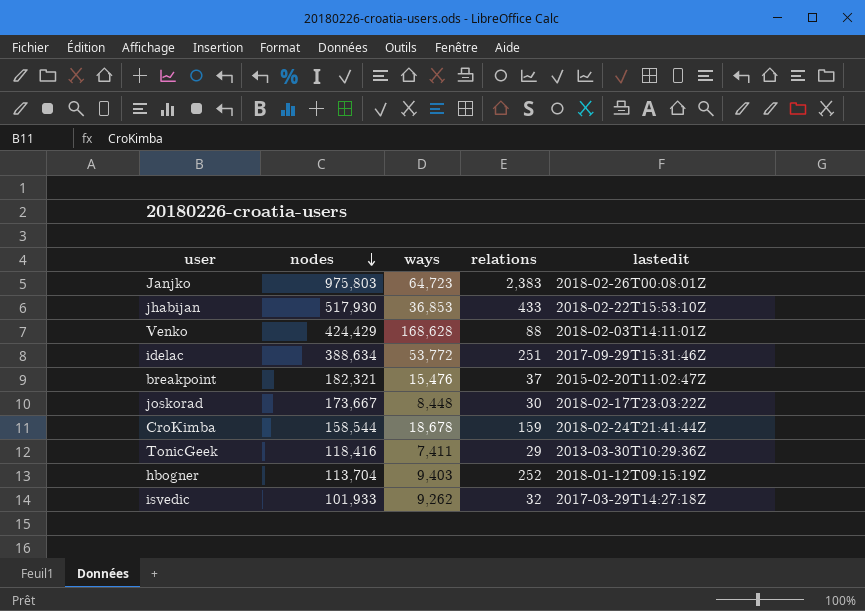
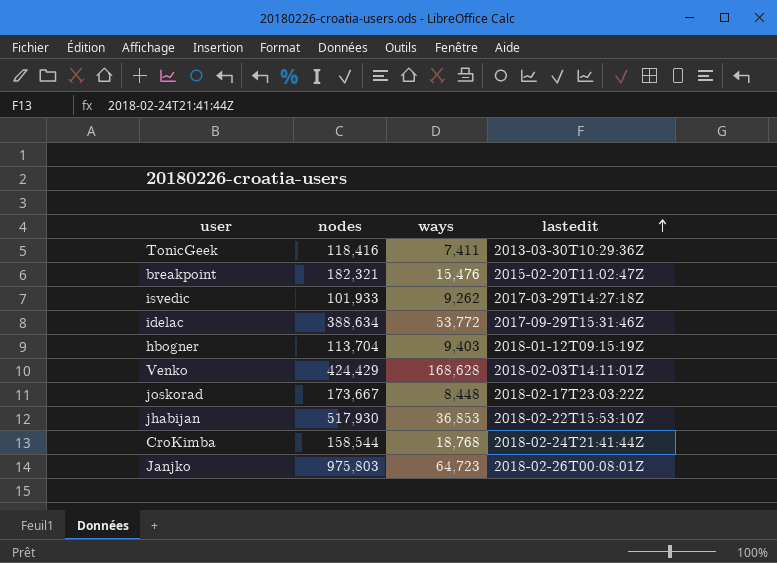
row order: nodes descending -> lastedit ascending
column relations | position: 4 -> none
CroKimba | ways: 18,678 -> 18,768

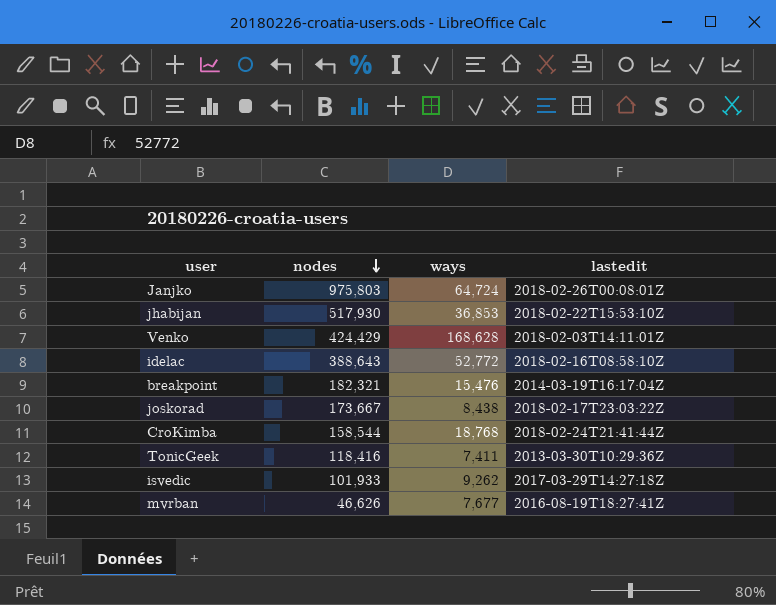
row order: lastedit ascending -> nodes descending
row hbogner: 113,704 | 9,403 | 2018-01-12T09:15:19Z -> none
Janjko | ways: 64,723 -> 64,724
idelac | nodes: 388,634 -> 388,643
idelac | ways: 53,772 -> 52,772
idelac | lastedit: 2017-09-29T15:31:46Z -> 2018-02-16T08:58:10Z
breakpoint | lastedit: 2015-02-20T11:02:47Z -> 2014-03-19T16:17:04Z
joskorad | ways: 8,448 -> 8,438
row mvrban: none -> 46,626 | 7,677 | 2016-08-19T18:27:41Z

